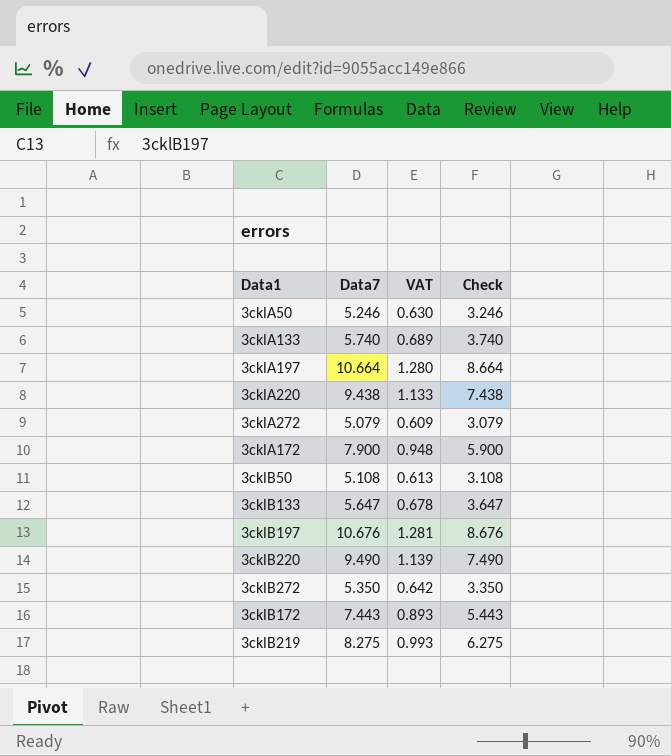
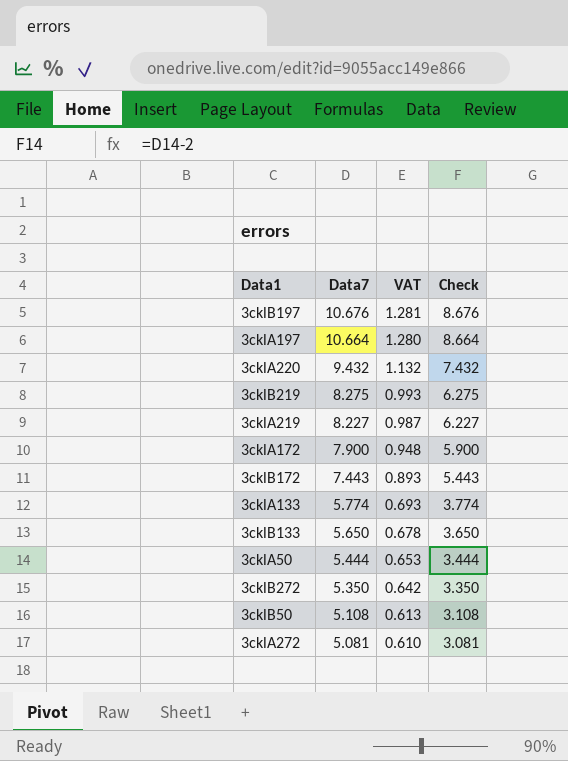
row order: none -> Data7 descending
row 3cklB220: 9.490 | 1.139 | 7.490 -> none
3cklA220 | Data7: 9.438 -> 9.432
3cklA220 | VAT: 1.133 -> 1.132
3cklA220 | Check: 7.438 -> 7.432
row 3cklA219: none -> 8.227 | 0.987 | 6.227
3cklA133 | Data7: 5.740 -> 5.774
3cklA133 | VAT: 0.689 -> 0.693
3cklA133 | Check: 3.740 -> 3.774
3cklB133 | Data7: 5.647 -> 5.650
3cklB133 | Check: 3.647 -> 3.650
3cklA50 | Data7: 5.246 -> 5.444
3cklA50 | VAT: 0.630 -> 0.653
3cklA50 | Check: 3.246 -> 3.444
3cklA272 | Data7: 5.079 -> 5.081
3cklA272 | VAT: 0.609 -> 0.610
3cklA272 | Check: 3.079 -> 3.081

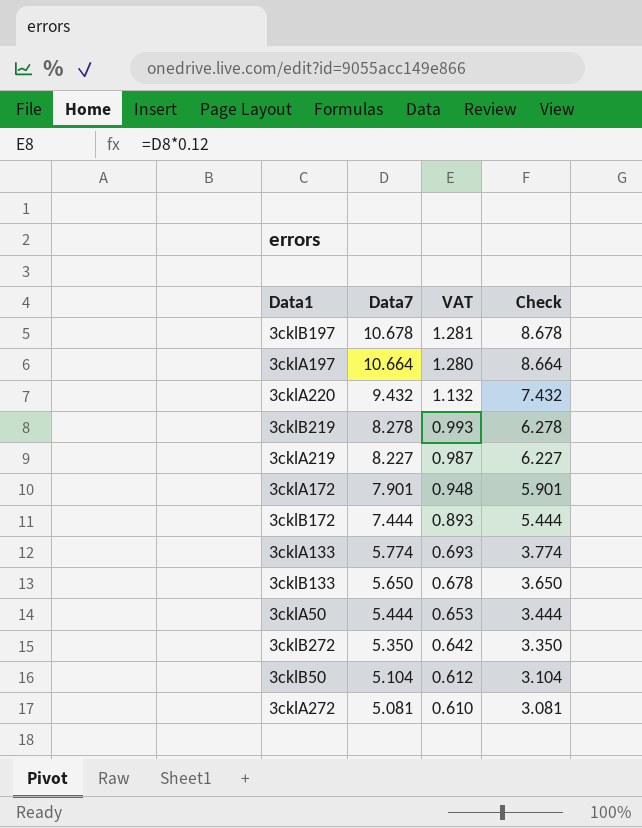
3cklB197 | Data7: 10.676 -> 10.678
3cklB197 | Check: 8.676 -> 8.678
3cklB219 | Data7: 8.275 -> 8.278
3cklB219 | Check: 6.275 -> 6.278
3cklA172 | Data7: 7.900 -> 7.901
3cklA172 | Check: 5.900 -> 5.901
3cklB172 | Data7: 7.443 -> 7.444
3cklB172 | Check: 5.443 -> 5.444
3cklB50 | Data7: 5.108 -> 5.104
3cklB50 | VAT: 0.613 -> 0.612
3cklB50 | Check: 3.108 -> 3.104

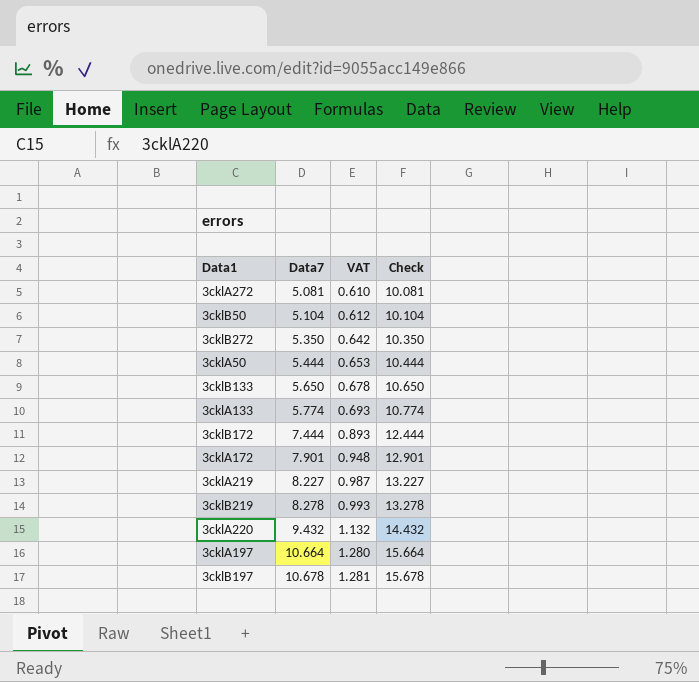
row order: Data7 descending -> Data7 ascending
column Check | formula: [Data7] - 2 -> [Data7] + 5

